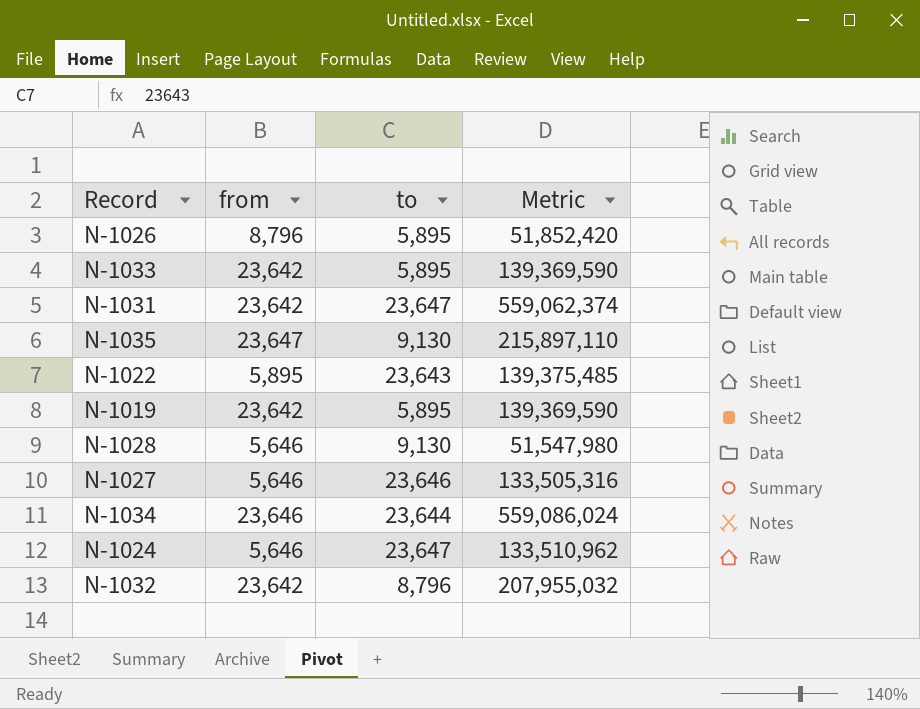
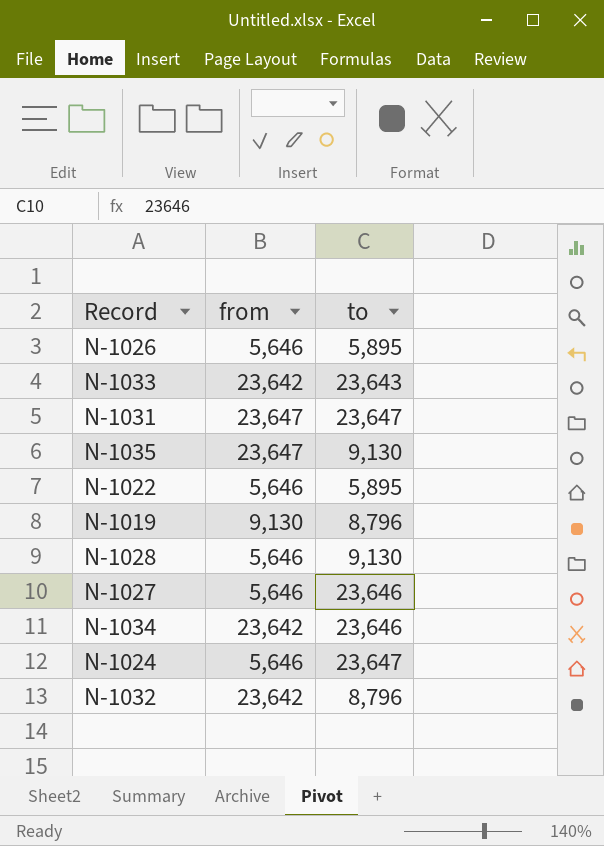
column Metric | formula: [from] * [to] -> none
N-1026 | from: 8,796 -> 5,646
N-1033 | to: 5,895 -> 23,643
N-1031 | from: 23,642 -> 23,647
N-1022 | from: 5,895 -> 5,646
N-1022 | to: 23,643 -> 5,895
N-1019 | from: 23,642 -> 9,130
N-1019 | to: 5,895 -> 8,796
N-1034 | from: 23,646 -> 23,642
N-1034 | to: 23,644 -> 23,646

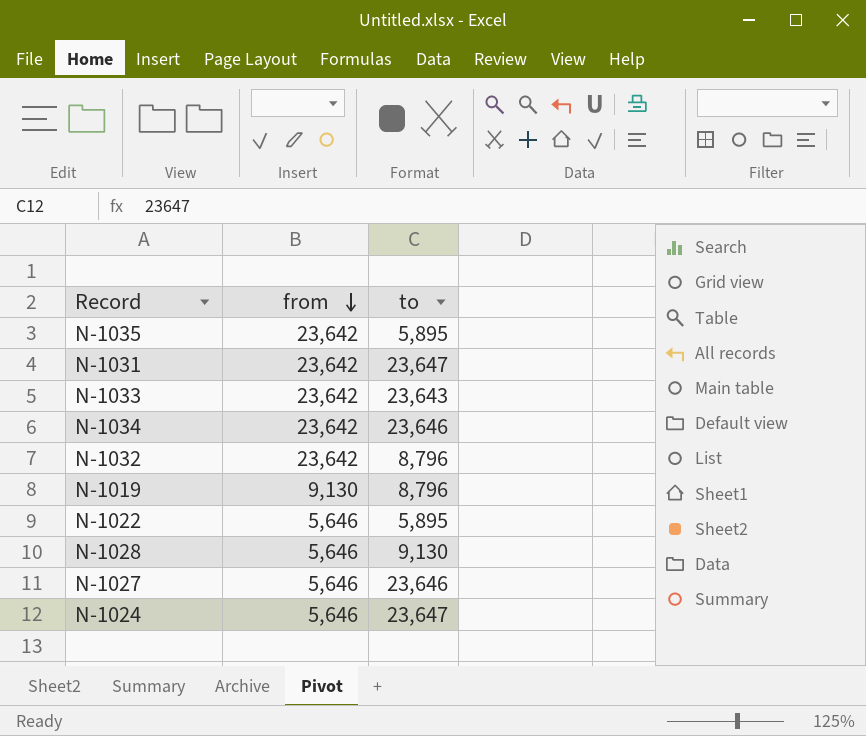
row order: none -> from descending
row N-1026: 5,646 | 5,895 -> none
N-1035 | from: 23,647 -> 23,642
N-1035 | to: 9,130 -> 5,895
N-1031 | from: 23,647 -> 23,642

